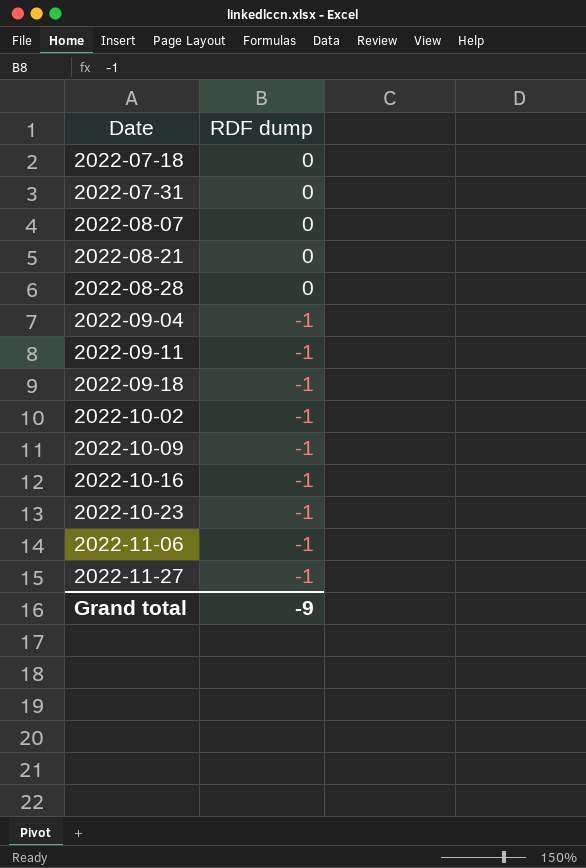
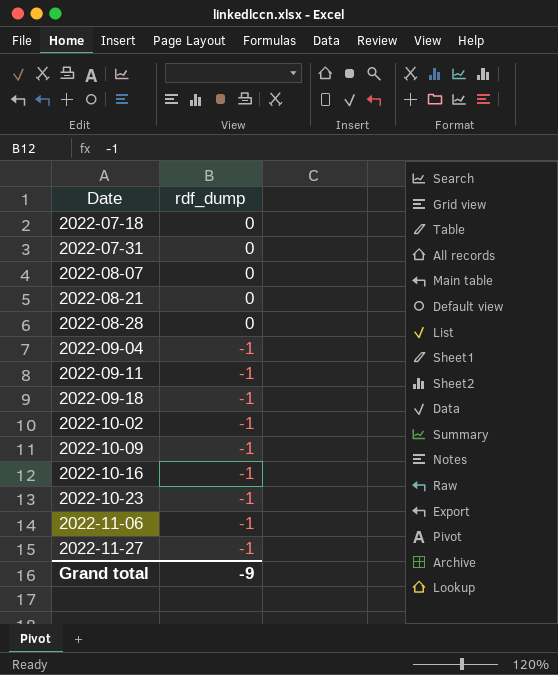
column name: RDF dump -> rdf_dump

